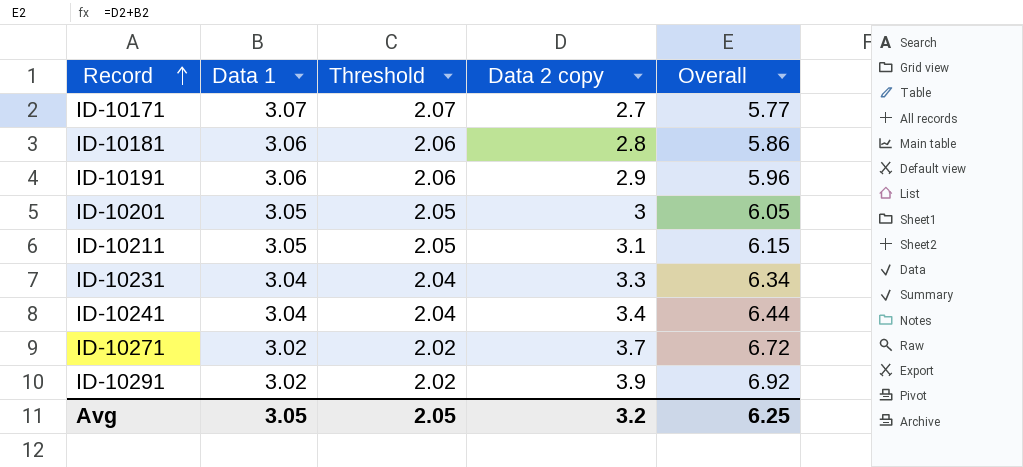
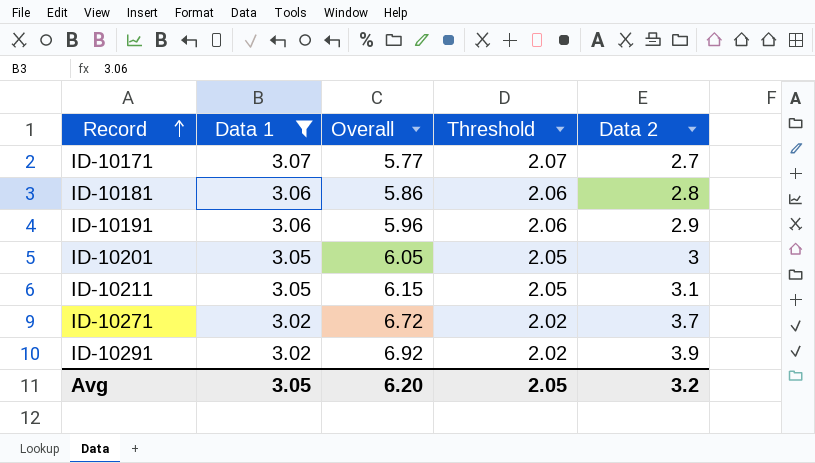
filter: none -> Data 1 != 3.04
column Overall | position: 5 -> 3
column name: Data 2 copy -> Data 2
Avg | Overall: 6.25 -> 6.20

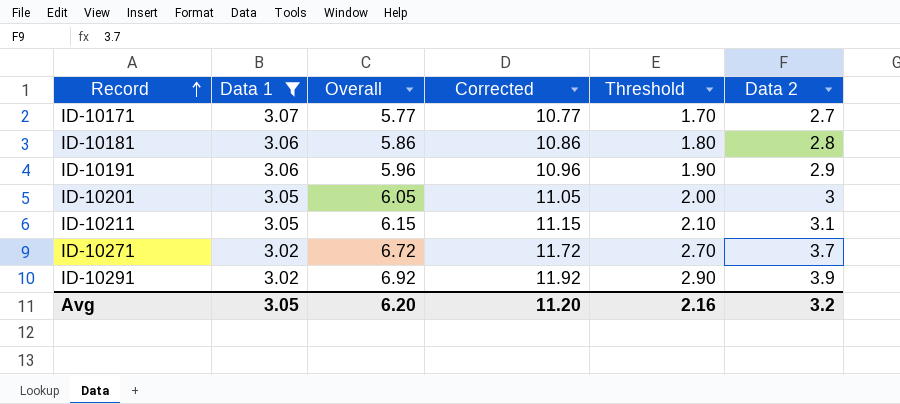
column Corrected | formula: none -> [Overall] + 5
column Threshold | formula: [Data 1] - 1 -> [Data 2] - 1
Avg | Threshold: 2.05 -> 2.16

